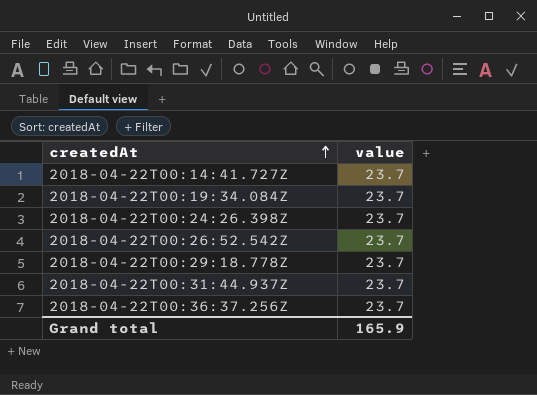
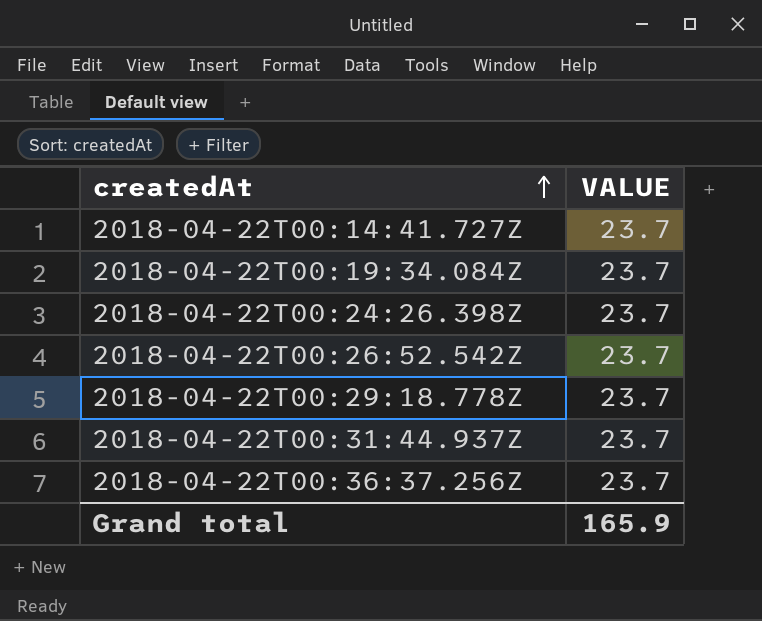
column name: value -> VALUE

